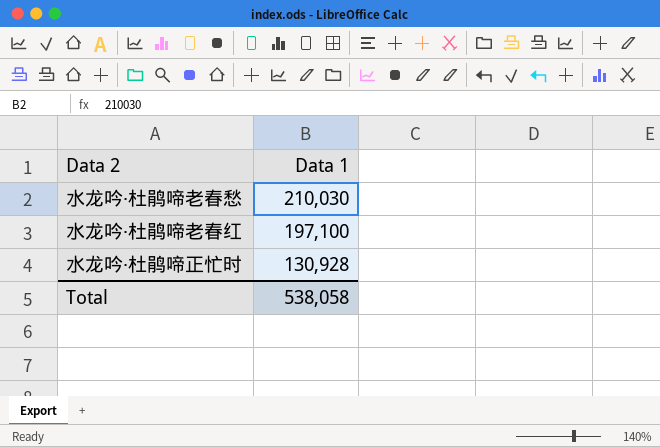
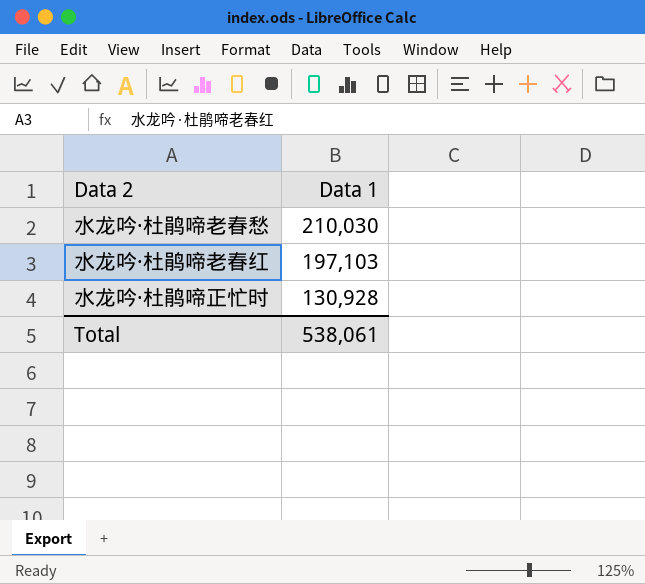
水龙吟·杜鹃啼老春红 | Data 1: 197,100 -> 197,103
Total | Data 1: 538,058 -> 538,061

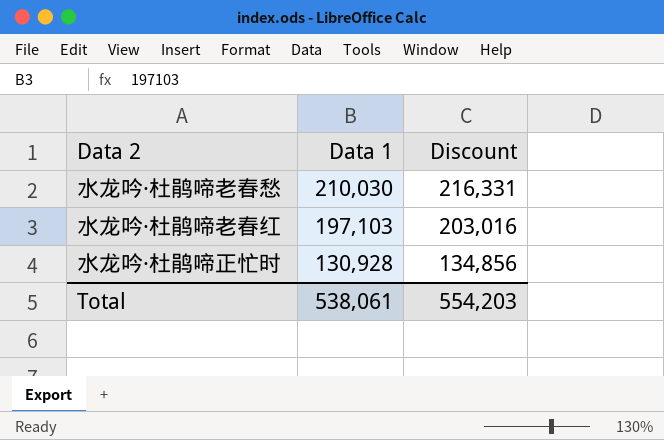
column Discount | formula: none -> [Data 1] * 1.03

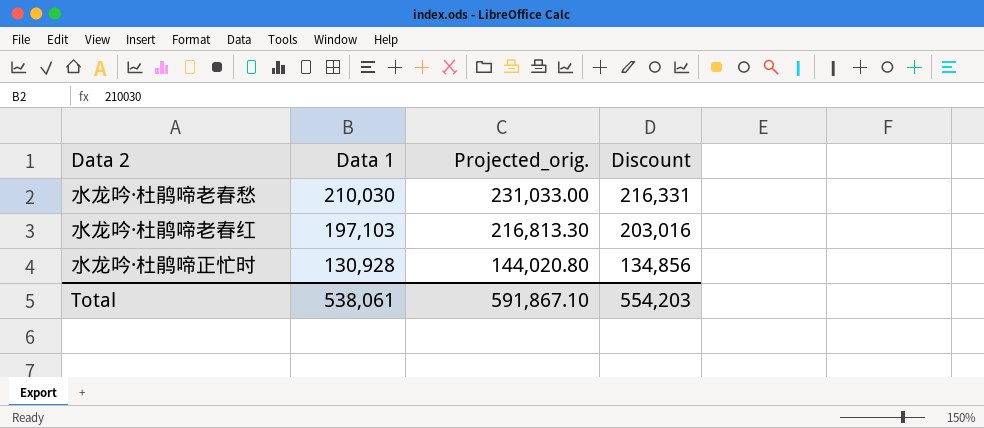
column Projected_orig. | formula: none -> [Data 1] * 1.1

